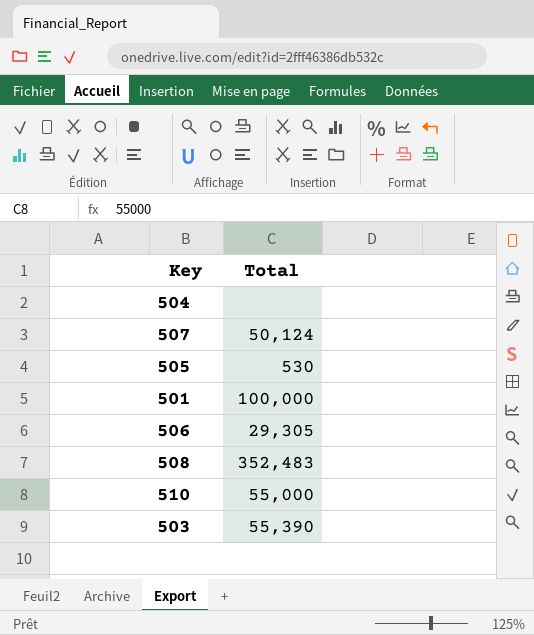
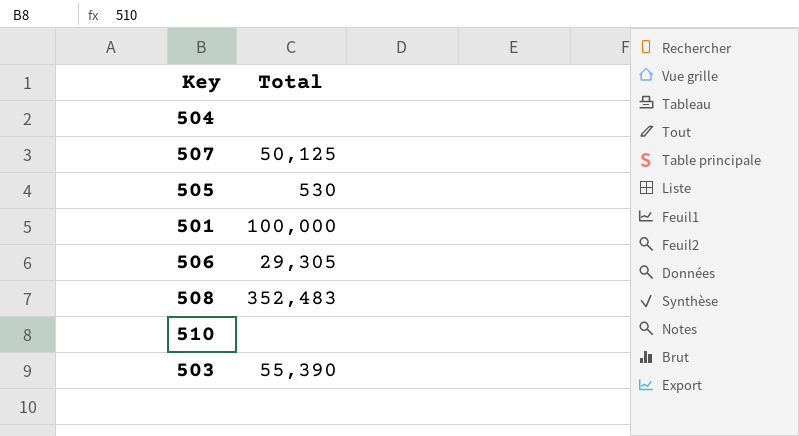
507 | Total: 50,124 -> 50,125
510 | Total: 55,000 -> none

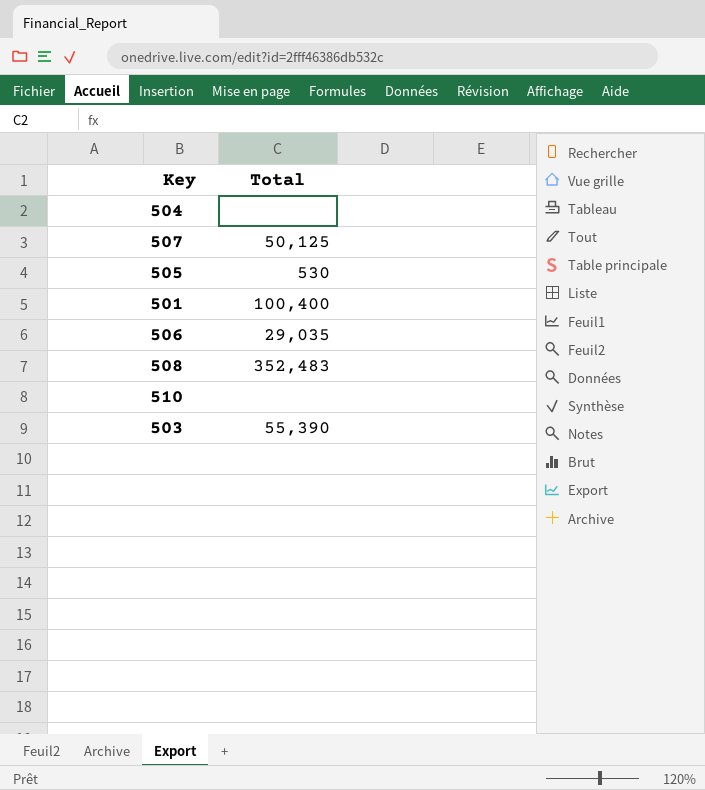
501 | Total: 100,000 -> 100,400
506 | Total: 29,305 -> 29,035

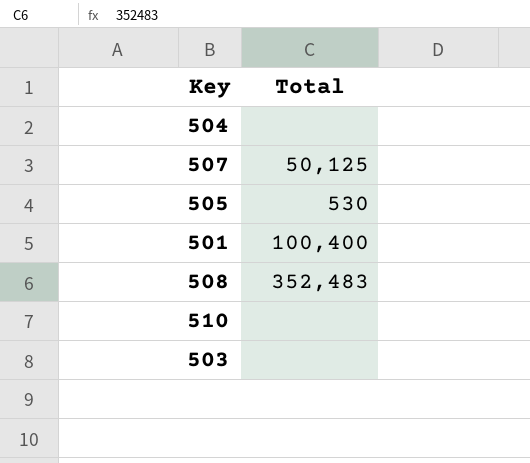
row 506: 29,035 -> none
503 | Total: 55,390 -> none

